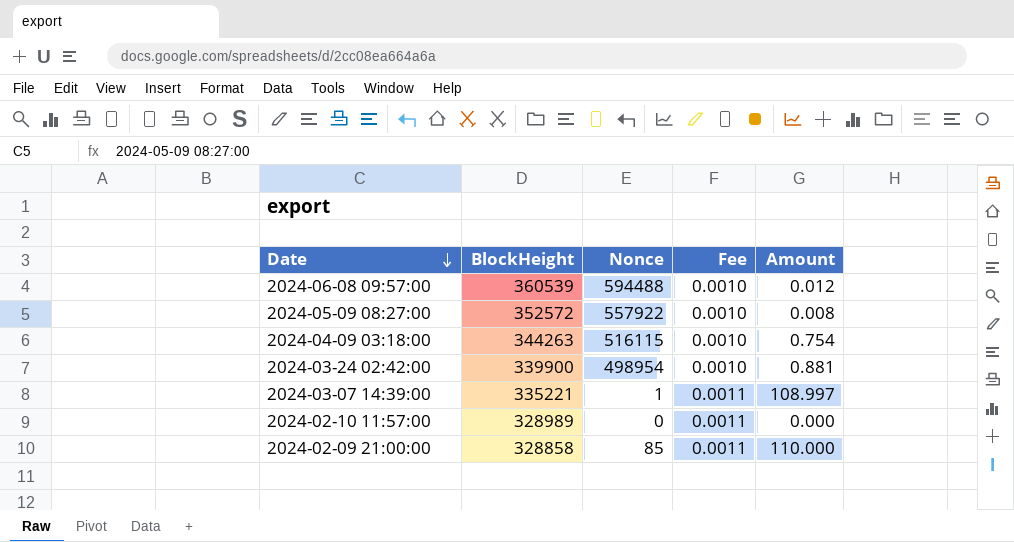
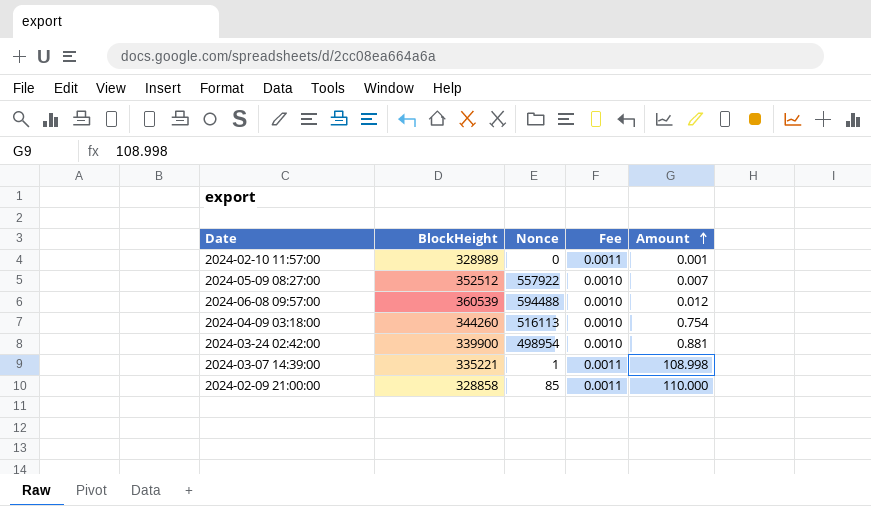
row order: Date descending -> Amount ascending
2024-02-10 11:57:00 | Amount: 0.000 -> 0.001
2024-05-09 08:27:00 | BlockHeight: 352572 -> 352512
2024-05-09 08:27:00 | Amount: 0.008 -> 0.007
2024-04-09 03:18:00 | BlockHeight: 344263 -> 344260
2024-04-09 03:18:00 | Nonce: 516115 -> 516113
2024-03-07 14:39:00 | Amount: 108.997 -> 108.998

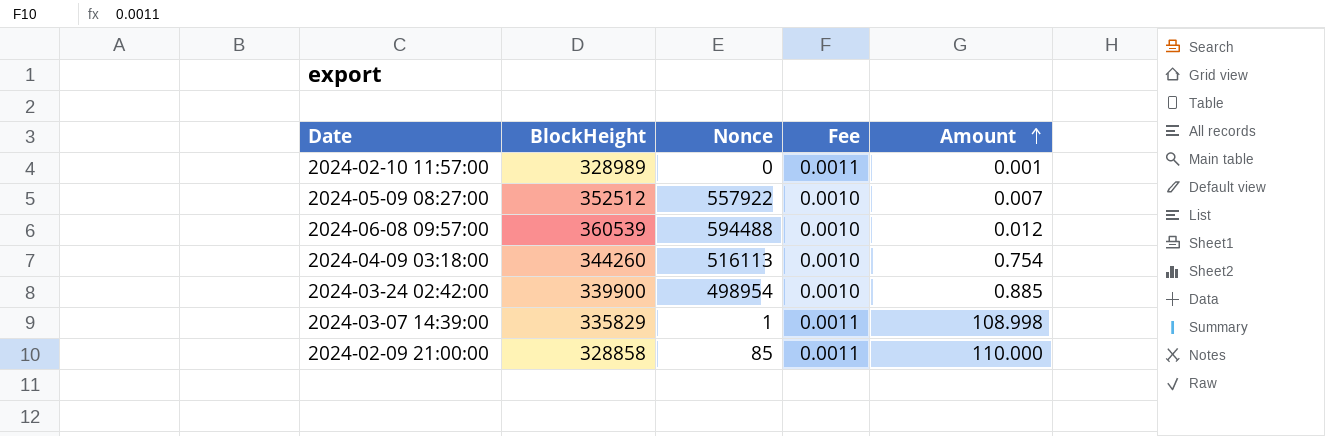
2024-03-24 02:42:00 | Amount: 0.881 -> 0.885
2024-03-07 14:39:00 | BlockHeight: 335221 -> 335829

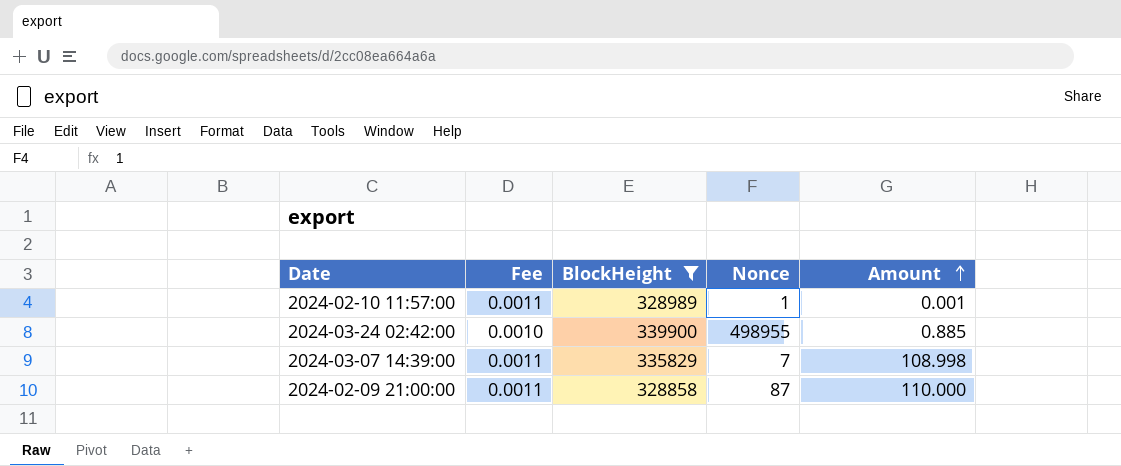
filter: none -> BlockHeight <= 339900
column Fee | position: 4 -> 2
2024-02-10 11:57:00 | Nonce: 0 -> 1
2024-03-24 02:42:00 | Nonce: 498954 -> 498955
2024-03-07 14:39:00 | Nonce: 1 -> 7
2024-02-09 21:00:00 | Nonce: 85 -> 87

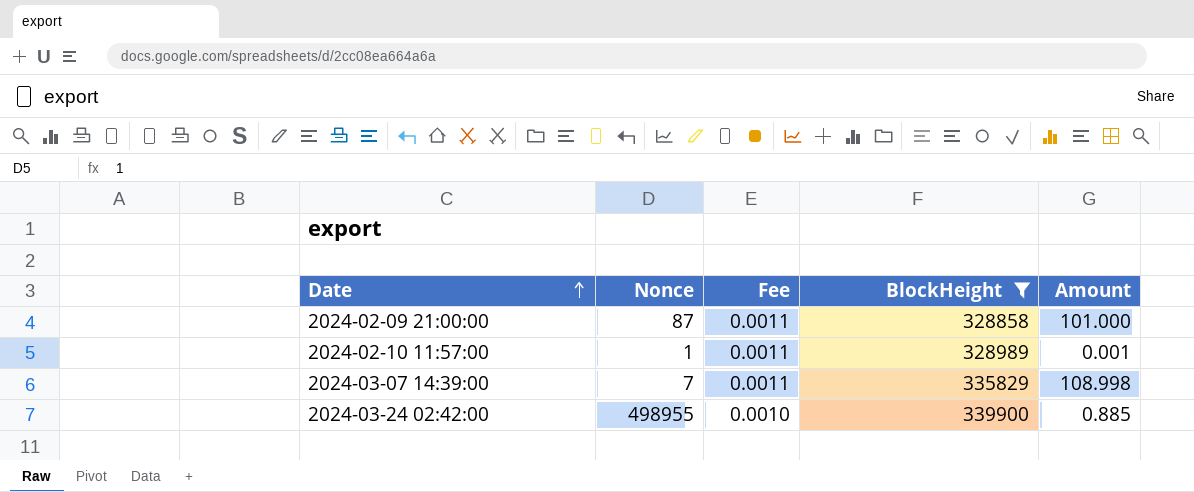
row order: Amount ascending -> Date ascending
column Nonce | position: 4 -> 2
2024-02-09 21:00:00 | Amount: 110.000 -> 101.000

